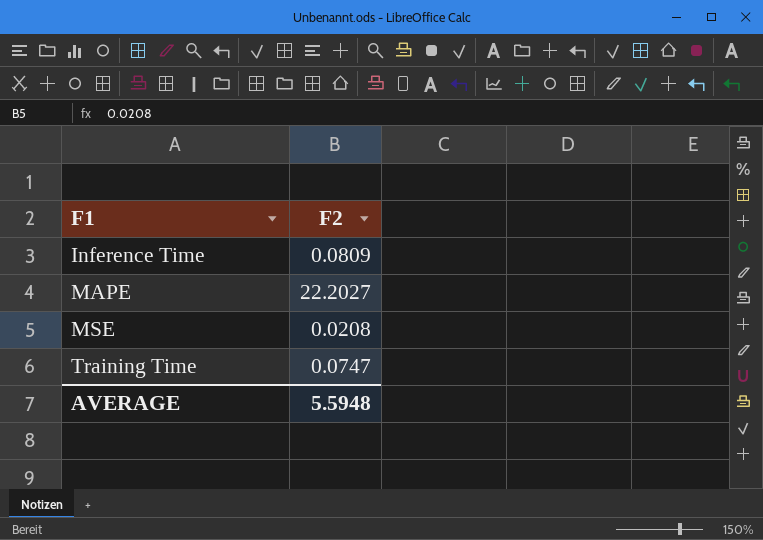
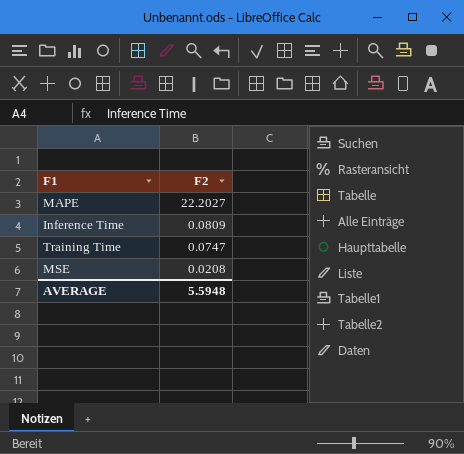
row order: F1 ascending -> F2 descending

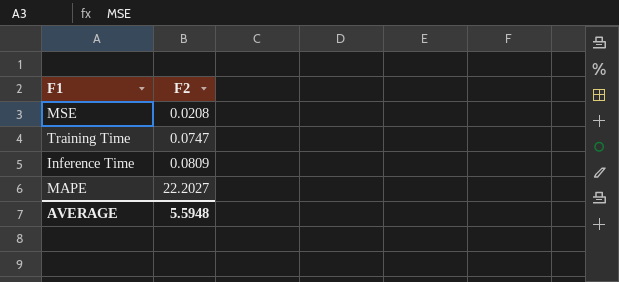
row order: F2 descending -> F2 ascending

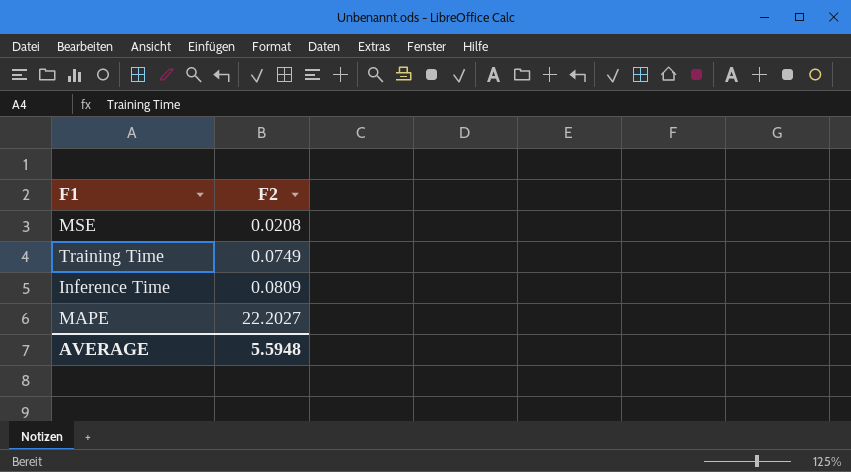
Training Time | F2: 0.0747 -> 0.0749

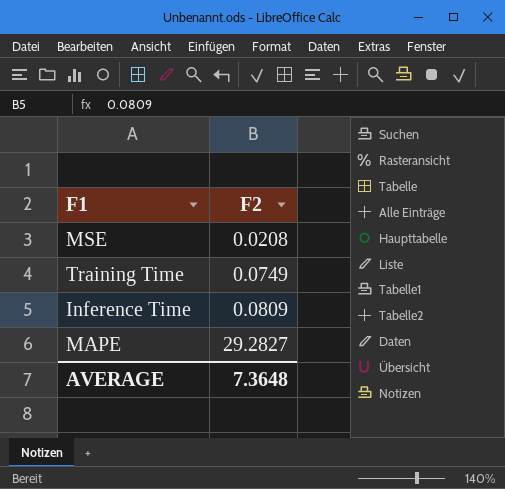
MAPE | F2: 22.2027 -> 29.2827
AVERAGE | F2: 5.5948 -> 7.3648

